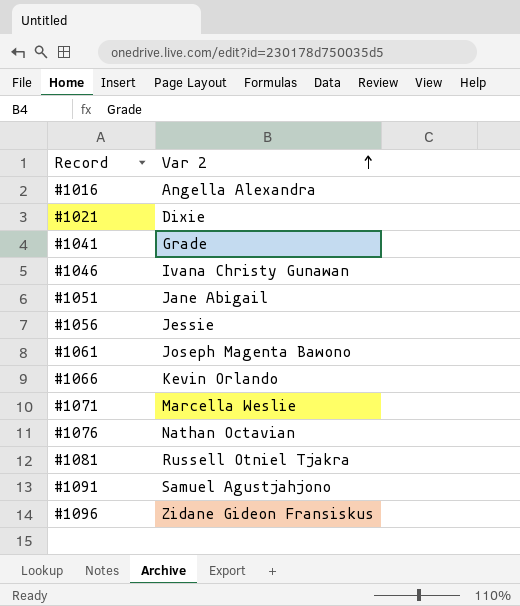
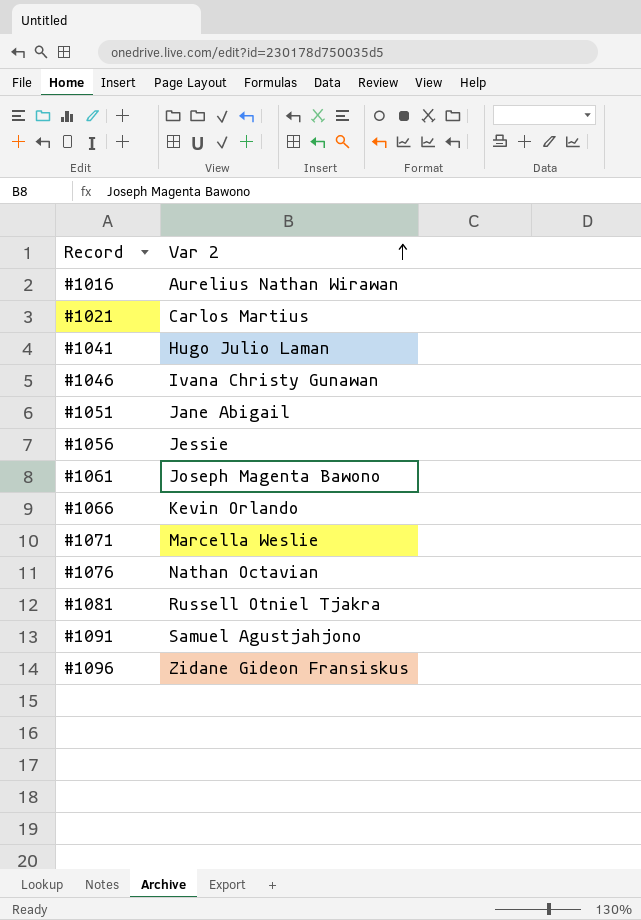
#1016 | Var 2: Angella Alexandra -> Aurelius Nathan Wirawan
#1021 | Var 2: Dixie -> Carlos Martius
#1041 | Var 2: Grade -> Hugo Julio Laman

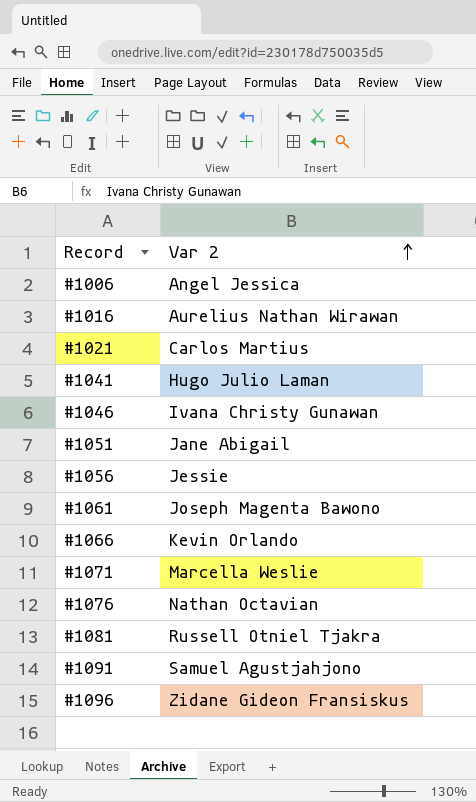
row #1006: none -> Angel Jessica

